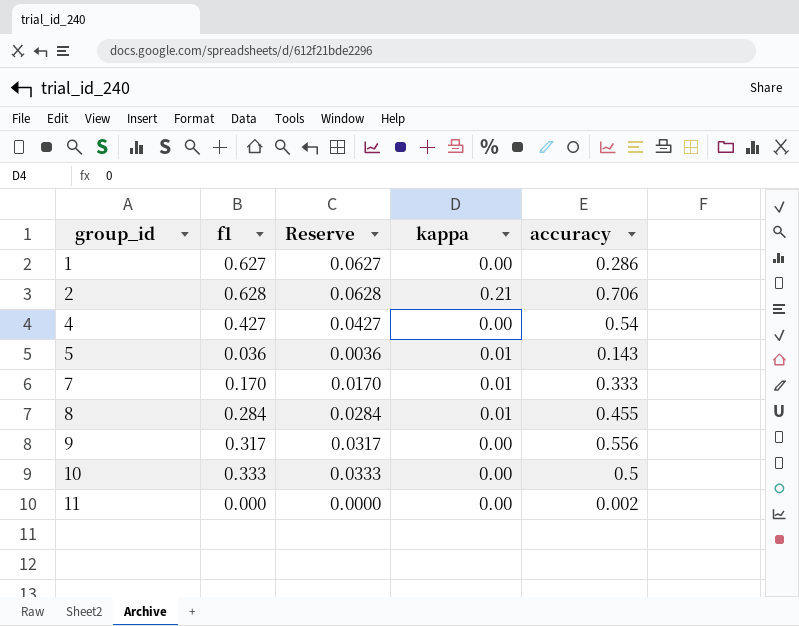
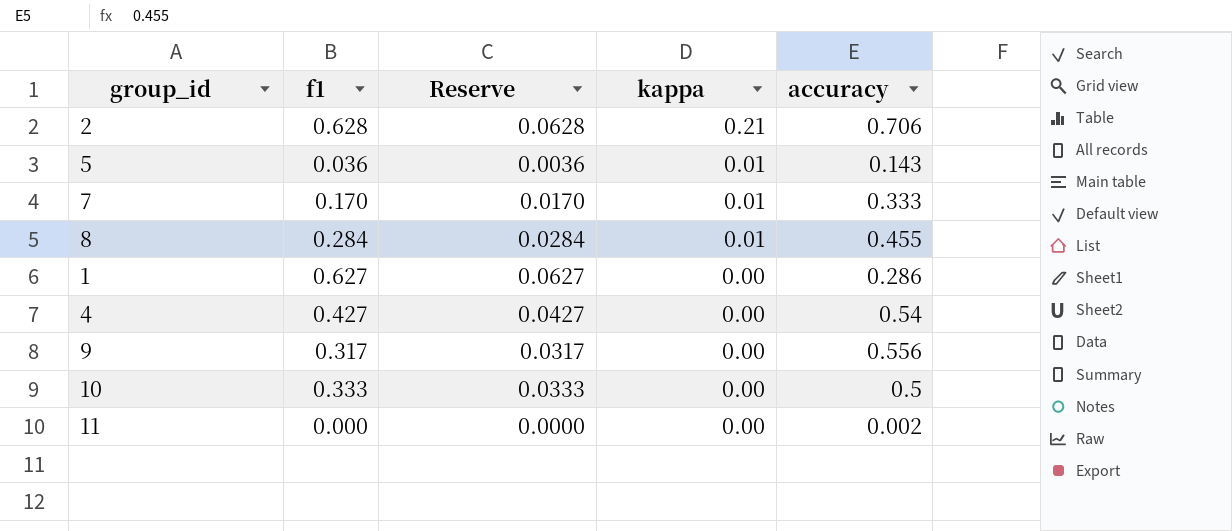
row order: group_id ascending -> kappa descending

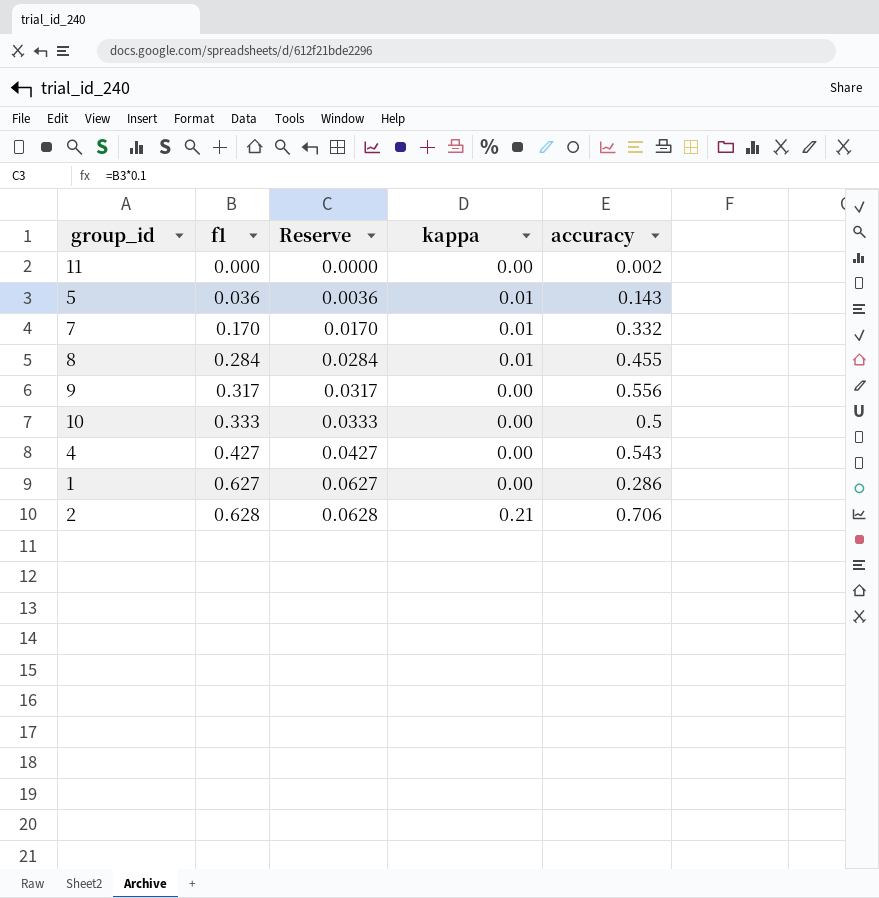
row order: kappa descending -> f1 ascending
7 | accuracy: 0.333 -> 0.332
4 | accuracy: 0.54 -> 0.543

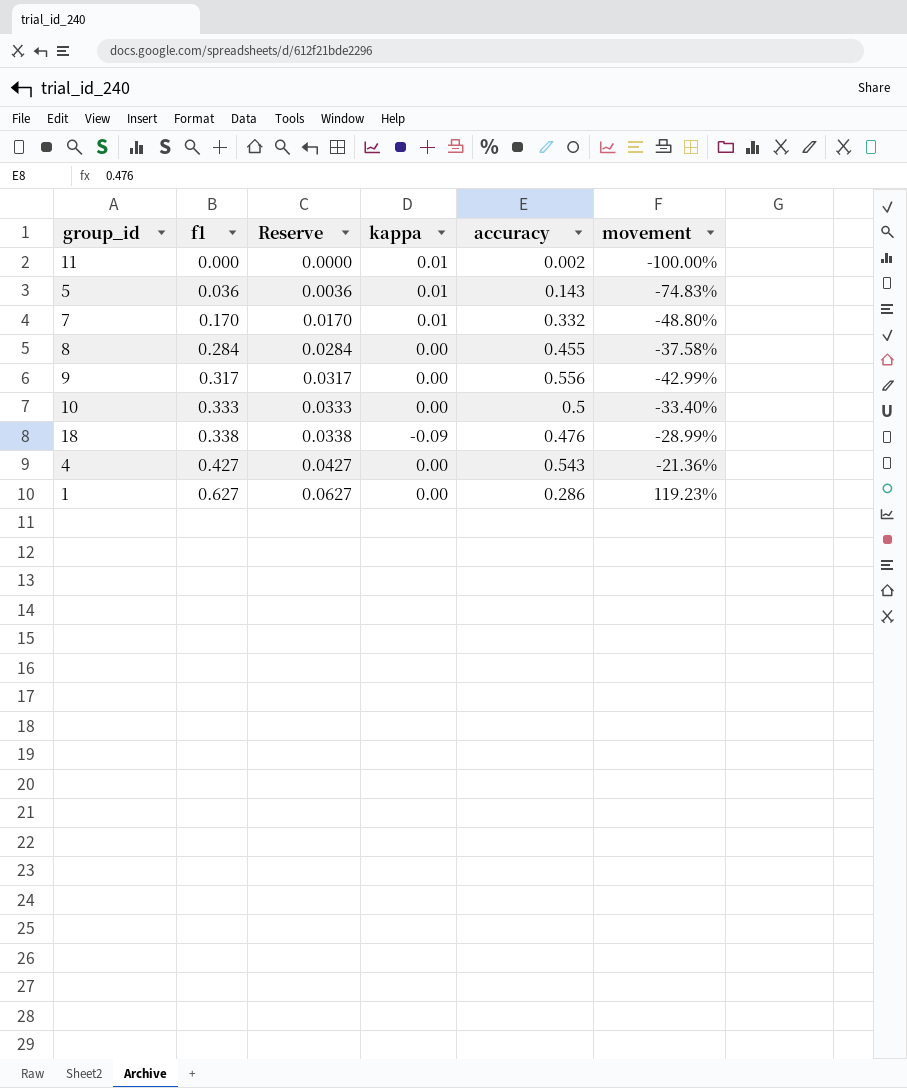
column movement | formula: none -> ([f1] - [accuracy]) / [accuracy]
row 2: 0.628 | 0.0628 | 0.21 | 0.706 -> none
11 | kappa: 0.00 -> 0.01
8 | kappa: 0.01 -> 0.00
row 18: none -> 0.338 | 0.0338 | -0.09 | 0.476 | -28.99%

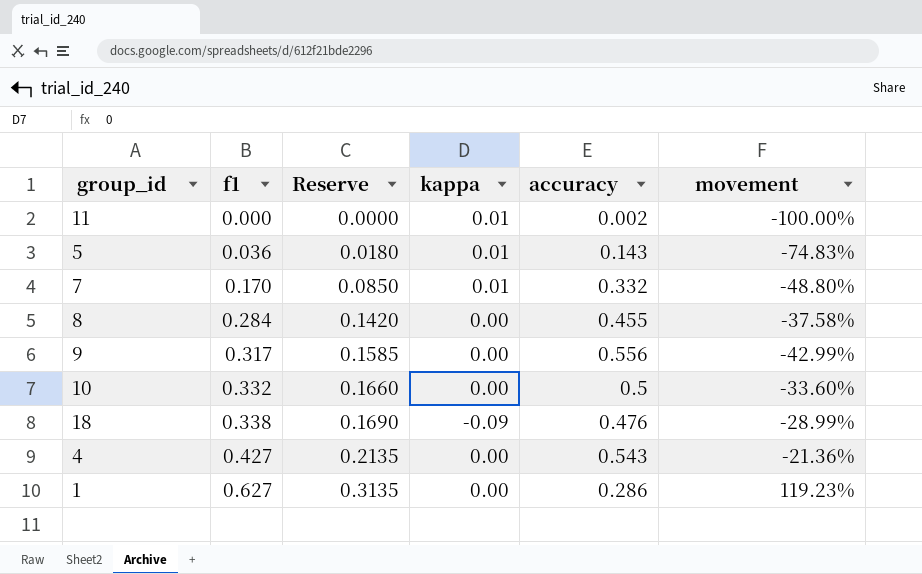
column Reserve | formula: [f1] * 0.1 -> [f1] * 0.5
10 | f1: 0.333 -> 0.332
10 | movement: -33.40% -> -33.60%

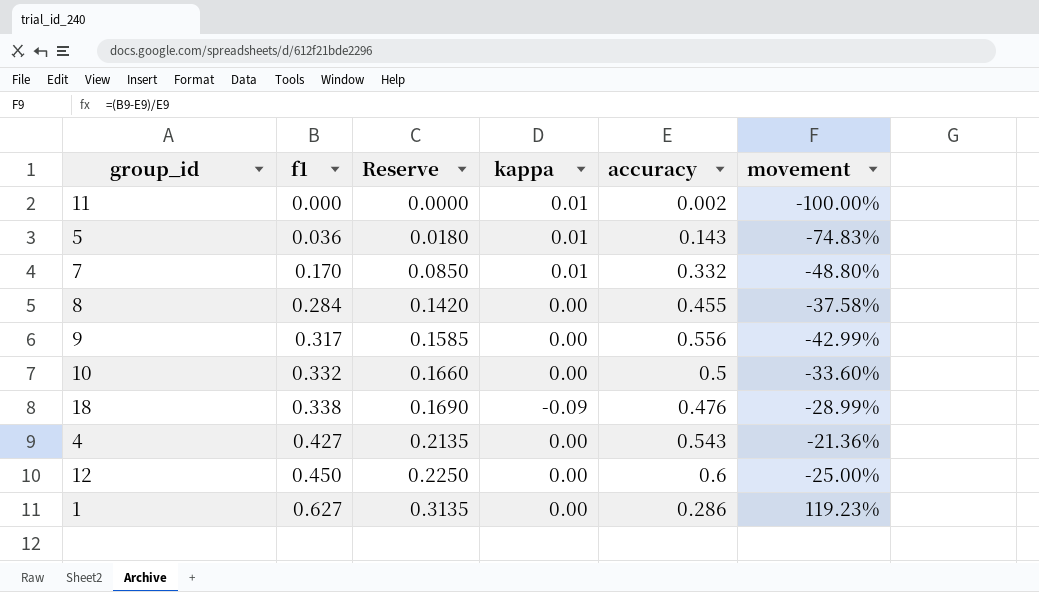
row 12: none -> 0.450 | 0.2250 | 0.00 | 0.6 | -25.00%

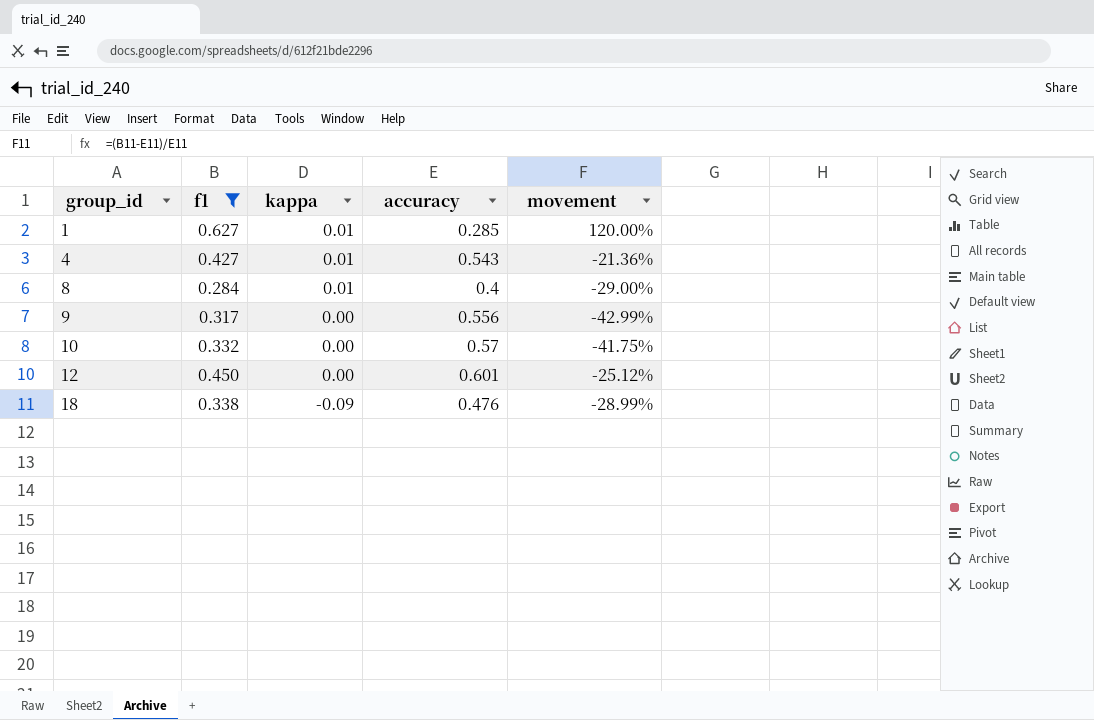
filter: none -> f1 >= 0.284
row order: f1 ascending -> group_id ascending
column Reserve | formula: [f1] * 0.5 -> none
1 | kappa: 0.00 -> 0.01
1 | accuracy: 0.286 -> 0.285
1 | movement: 119.23% -> 120.00%
4 | kappa: 0.00 -> 0.01
8 | kappa: 0.00 -> 0.01
8 | accuracy: 0.455 -> 0.4
8 | movement: -37.58% -> -29.00%
10 | accuracy: 0.5 -> 0.57
10 | movement: -33.60% -> -41.75%
12 | accuracy: 0.6 -> 0.601
12 | movement: -25.00% -> -25.12%

